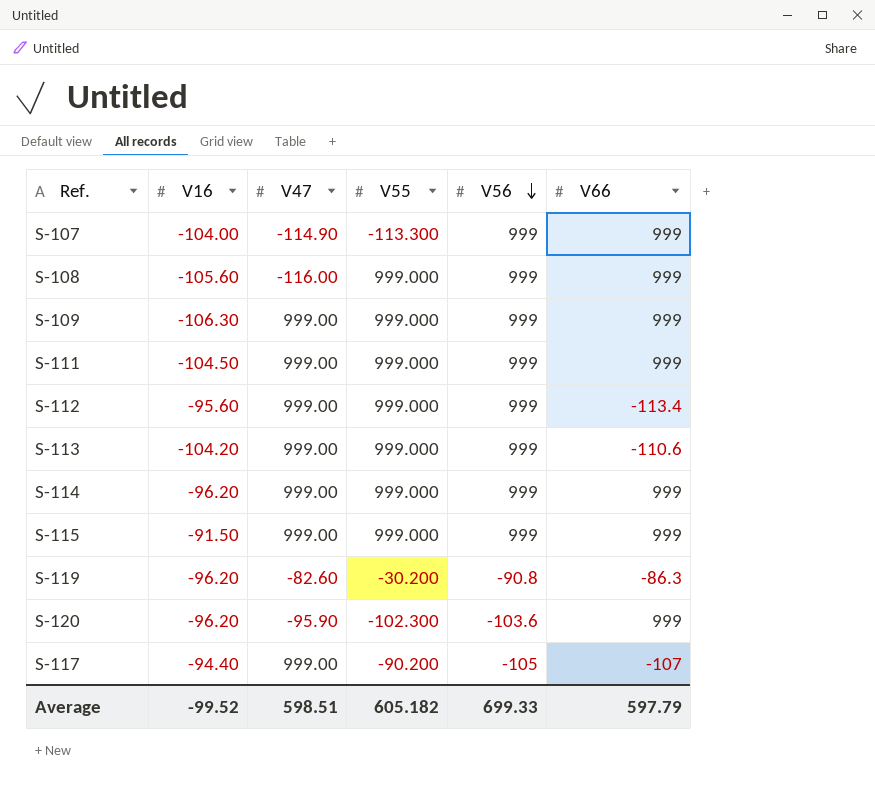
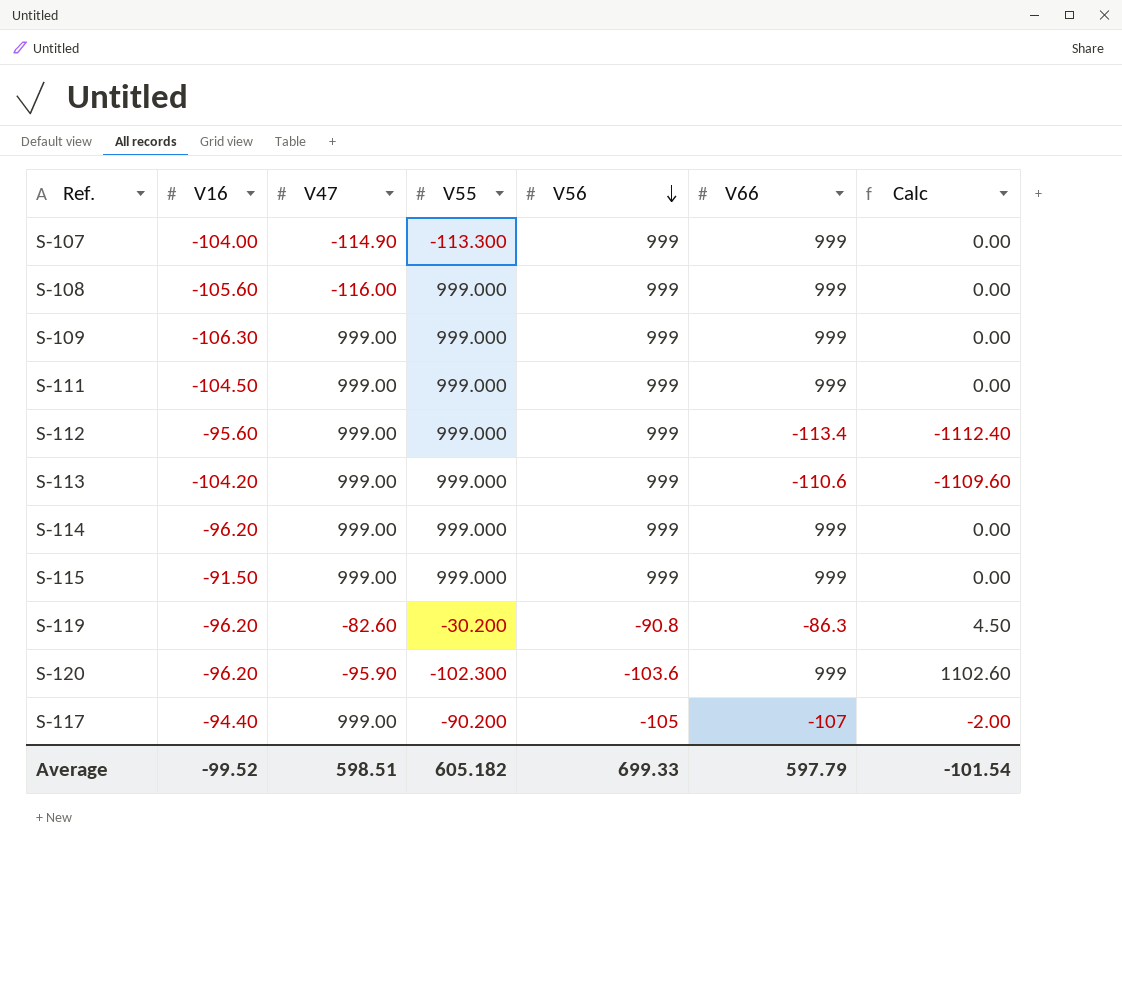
column Calc | formula: none -> [V66] - [V56]

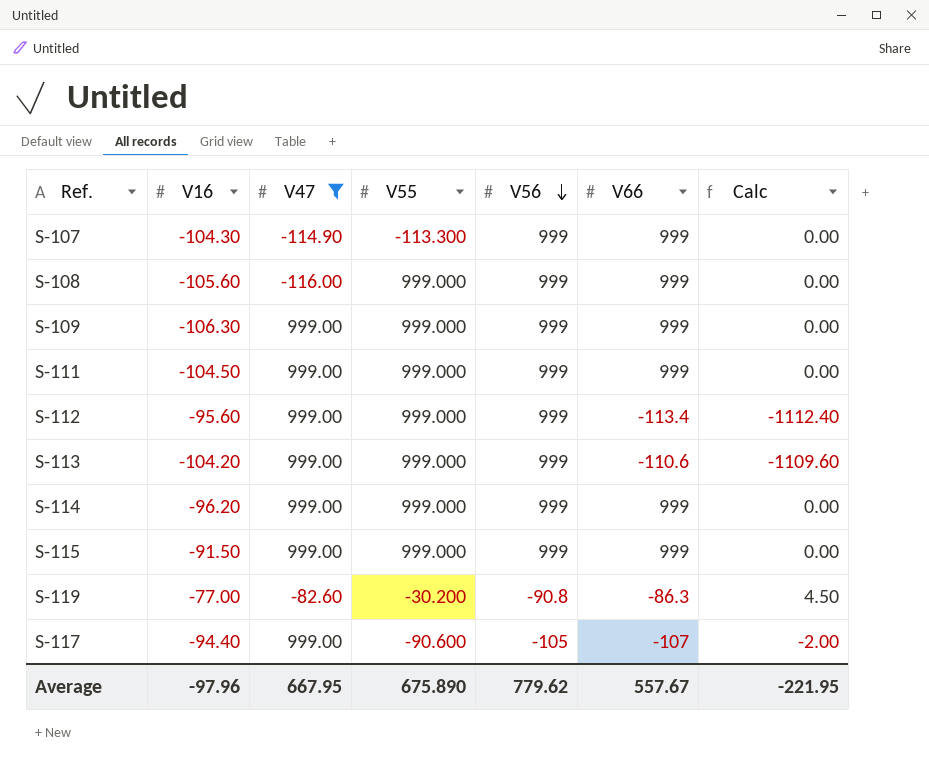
filter: none -> V47 != -95.90
S-107 | V16: -104.00 -> -104.30
S-119 | V16: -96.20 -> -77.00
S-117 | V55: -90.200 -> -90.600
Average | V16: -99.52 -> -97.96
Average | V47: 598.51 -> 667.95
Average | V55: 605.182 -> 675.890
Average | V56: 699.33 -> 779.62
Average | V66: 597.79 -> 557.67
Average | Calc: -101.54 -> -221.95

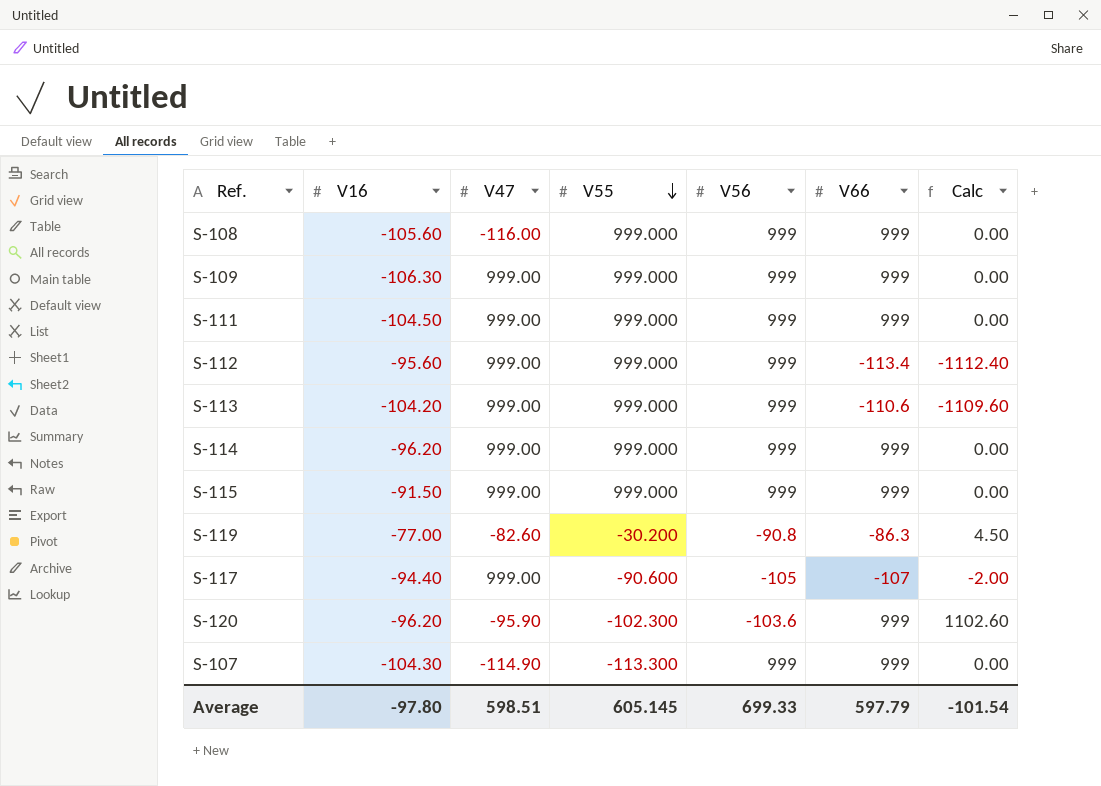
filter: V47 != -95.90 -> none
row order: V56 descending -> V55 descending
Average | V16: -97.96 -> -97.80
Average | V47: 667.95 -> 598.51
Average | V55: 675.890 -> 605.145
Average | V56: 779.62 -> 699.33
Average | V66: 557.67 -> 597.79
Average | Calc: -221.95 -> -101.54

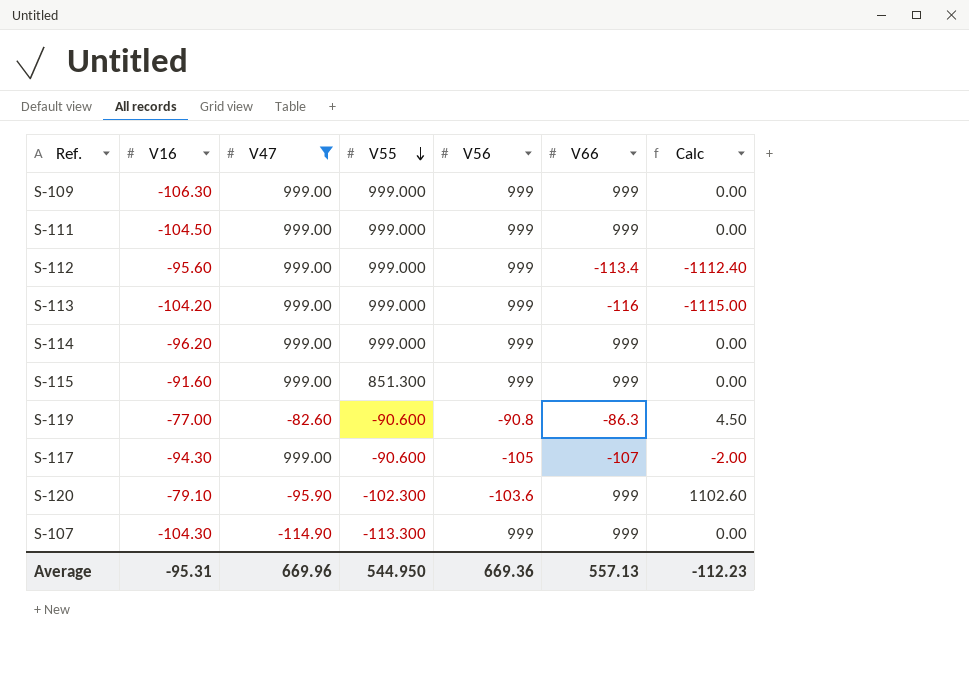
filter: none -> V47 != -116.00
S-113 | V66: -110.6 -> -116
S-113 | Calc: -1109.60 -> -1115.00
S-115 | V16: -91.50 -> -91.60
S-115 | V55: 999.000 -> 851.300
S-119 | V55: -30.200 -> -90.600
S-117 | V16: -94.40 -> -94.30
S-120 | V16: -96.20 -> -79.10
Average | V16: -97.80 -> -95.31
Average | V47: 598.51 -> 669.96
Average | V55: 605.145 -> 544.950
Average | V56: 699.33 -> 669.36
Average | V66: 597.79 -> 557.13
Average | Calc: -101.54 -> -112.23

